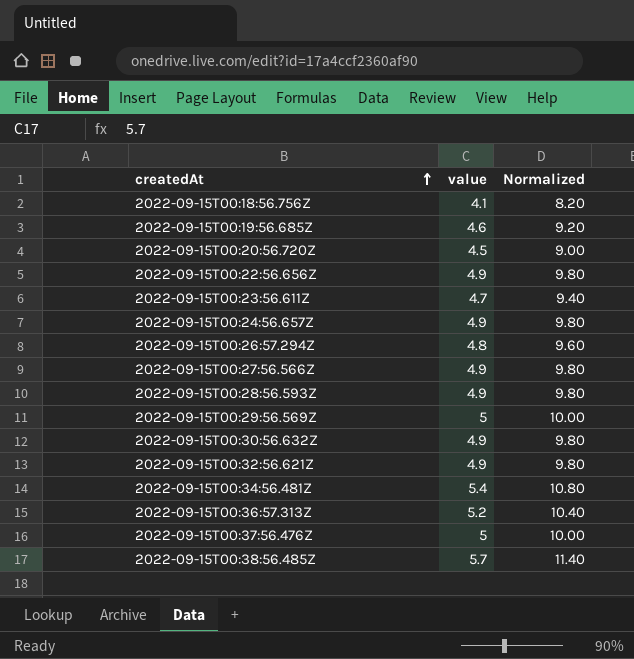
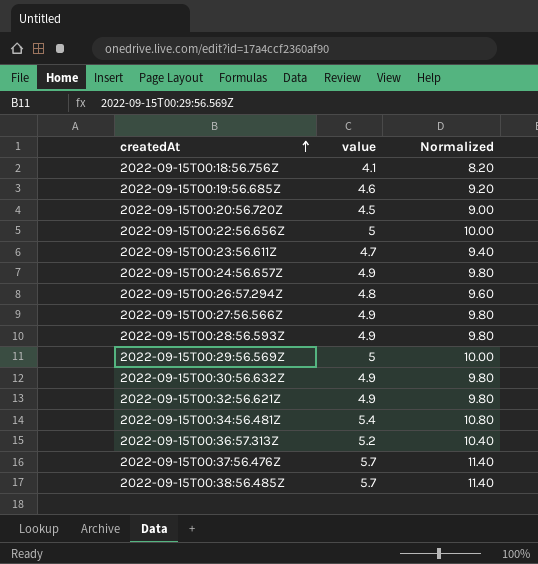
2022-09-15T00:22:56.656Z | value: 4.9 -> 5
2022-09-15T00:22:56.656Z | Normalized: 9.80 -> 10.00
2022-09-15T00:37:56.476Z | value: 5 -> 5.7
2022-09-15T00:37:56.476Z | Normalized: 10.00 -> 11.40

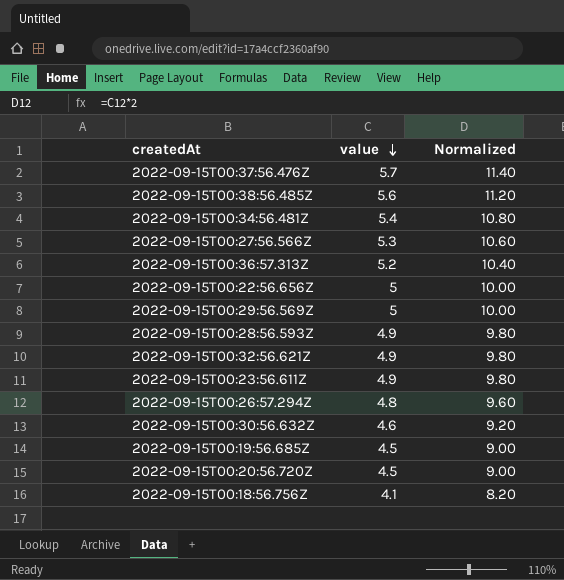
row order: createdAt ascending -> value descending
row 2022-09-15T00:24:56.657Z: 4.9 | 9.80 -> none
2022-09-15T00:38:56.485Z | value: 5.7 -> 5.6
2022-09-15T00:38:56.485Z | Normalized: 11.40 -> 11.20
2022-09-15T00:27:56.566Z | value: 4.9 -> 5.3
2022-09-15T00:27:56.566Z | Normalized: 9.80 -> 10.60
2022-09-15T00:23:56.611Z | value: 4.7 -> 4.9
2022-09-15T00:23:56.611Z | Normalized: 9.40 -> 9.80
2022-09-15T00:30:56.632Z | value: 4.9 -> 4.6
2022-09-15T00:30:56.632Z | Normalized: 9.80 -> 9.20
2022-09-15T00:19:56.685Z | value: 4.6 -> 4.5
2022-09-15T00:19:56.685Z | Normalized: 9.20 -> 9.00

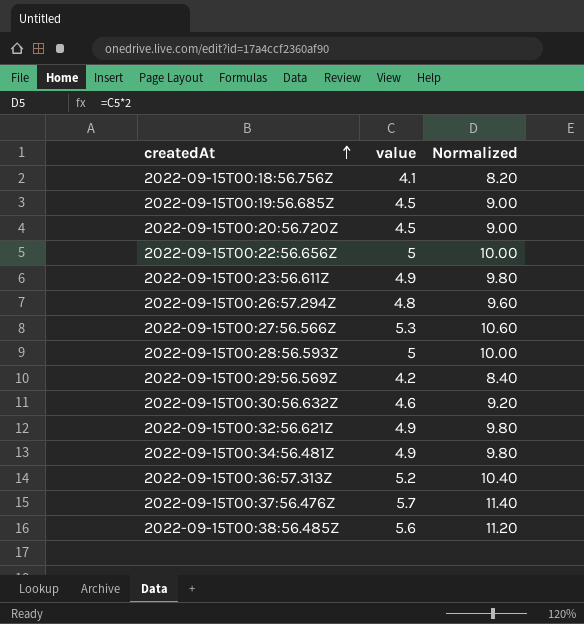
row order: value descending -> createdAt ascending
2022-09-15T00:28:56.593Z | value: 4.9 -> 5
2022-09-15T00:28:56.593Z | Normalized: 9.80 -> 10.00
2022-09-15T00:29:56.569Z | value: 5 -> 4.2
2022-09-15T00:29:56.569Z | Normalized: 10.00 -> 8.40
2022-09-15T00:34:56.481Z | value: 5.4 -> 4.9
2022-09-15T00:34:56.481Z | Normalized: 10.80 -> 9.80

